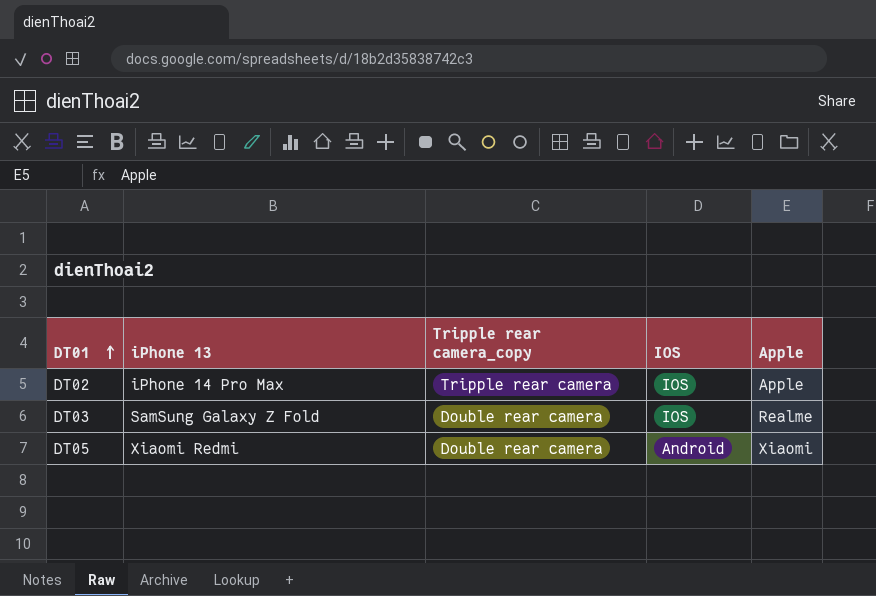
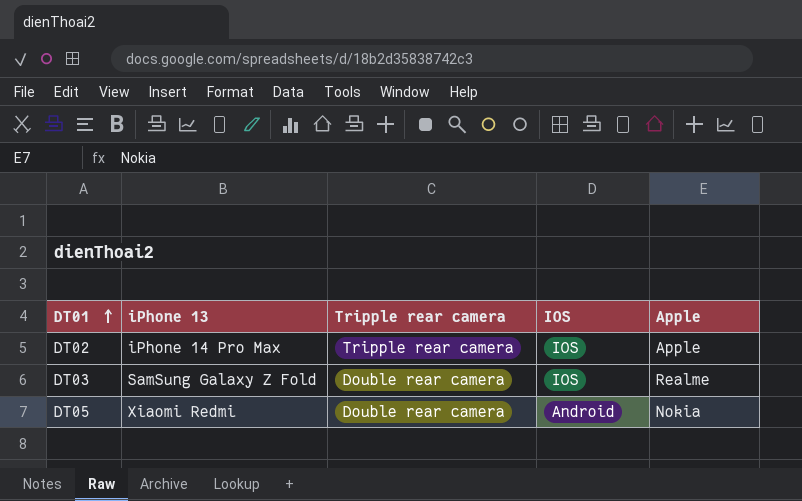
column name: Tripple rear camera_copy -> Tripple rear camera
DT05 | Apple: Xiaomi -> Nokia

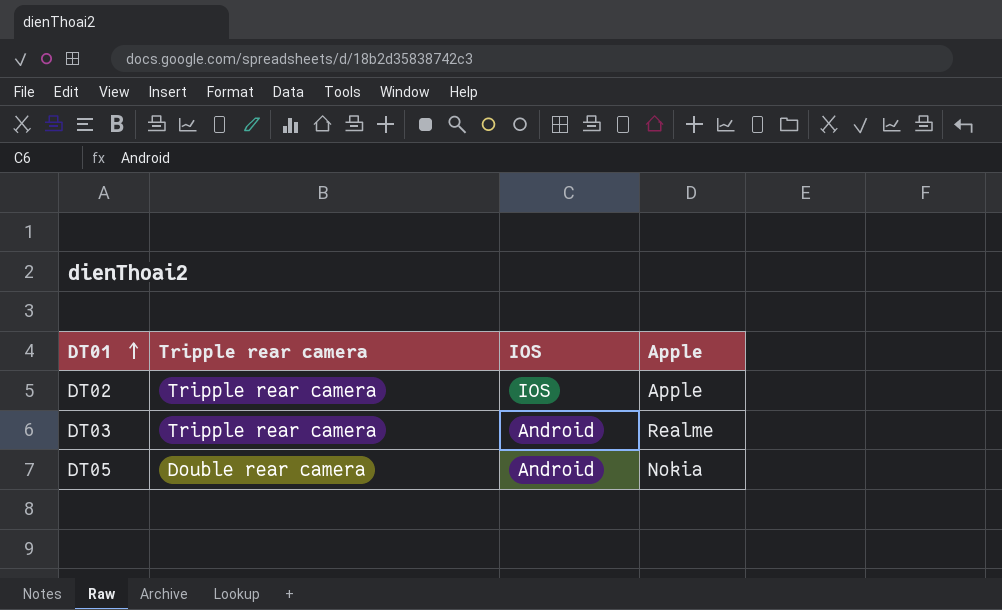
column iPhone 13 | position: 2 -> none
DT03 | Tripple rear camera: Double rear camera -> Tripple rear camera
DT03 | IOS: IOS -> Android

